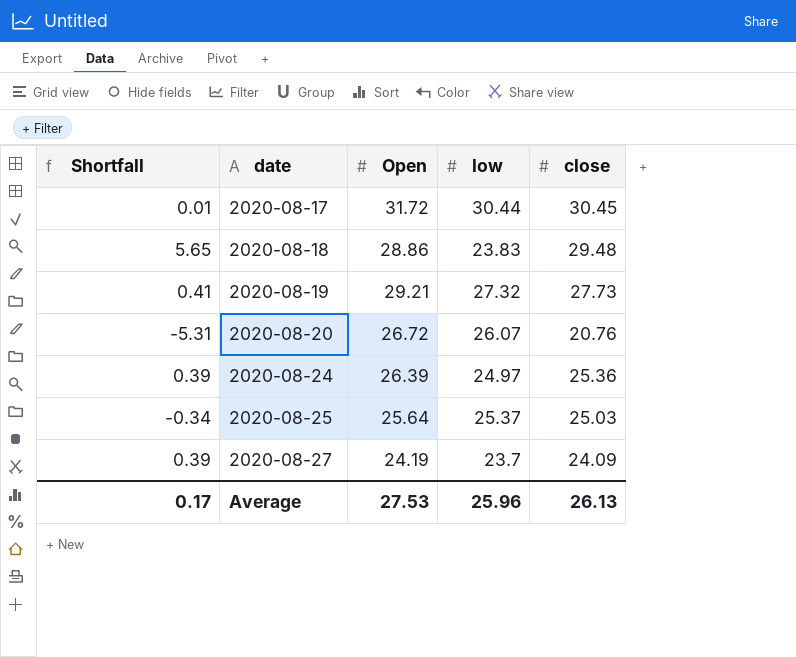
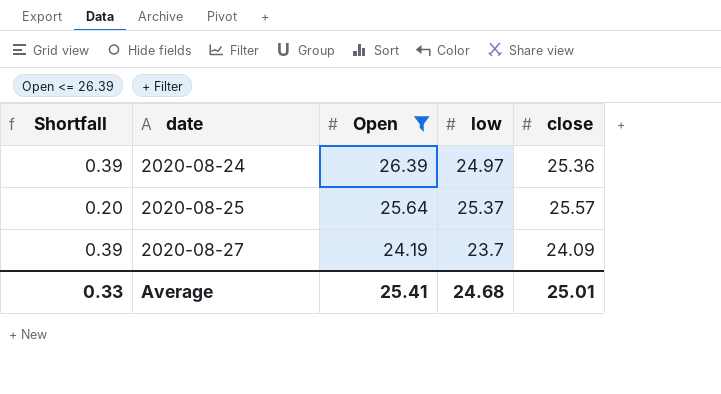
filter: none -> Open <= 26.39
2020-08-25 | Shortfall: -0.34 -> 0.20
2020-08-25 | close: 25.03 -> 25.57
Average | Shortfall: 0.17 -> 0.33
Average | Open: 27.53 -> 25.41
Average | low: 25.96 -> 24.68
Average | close: 26.13 -> 25.01

